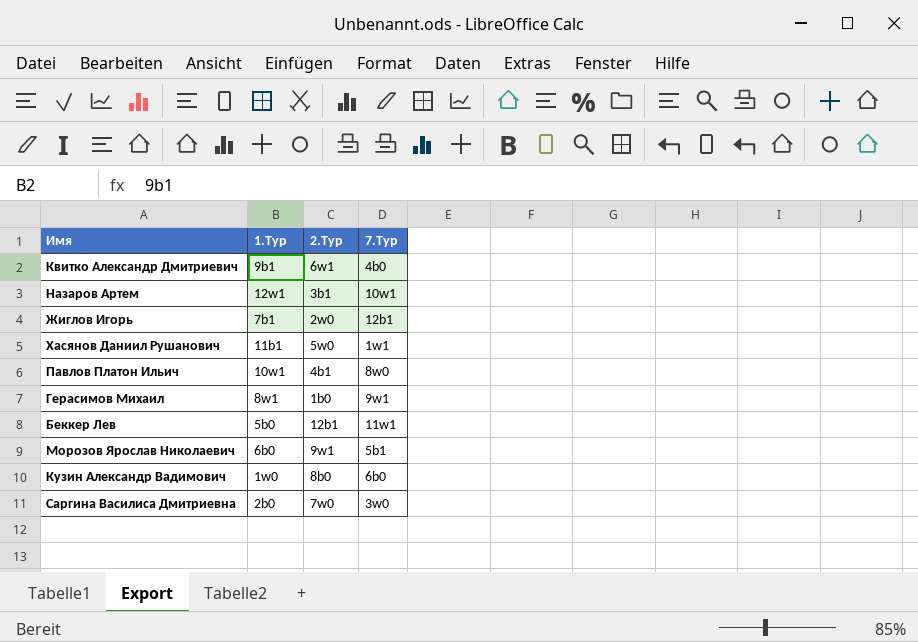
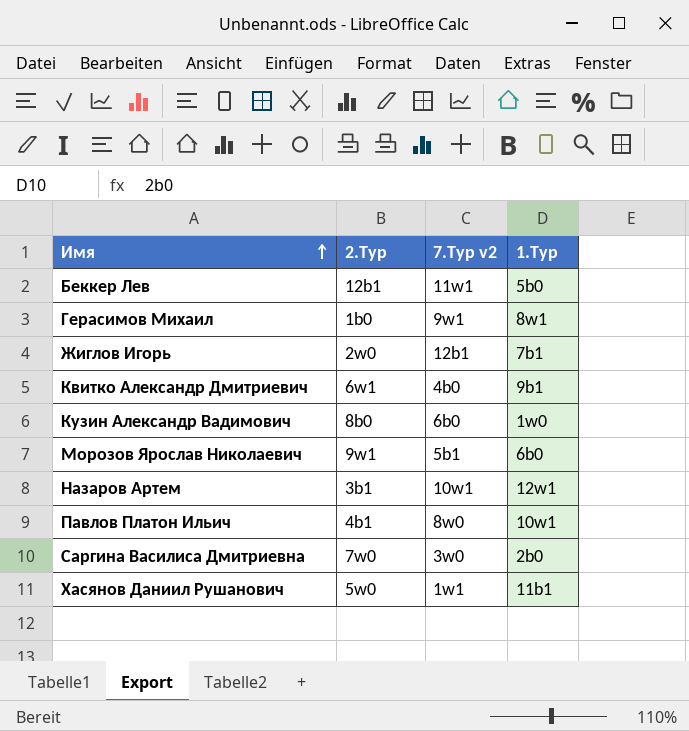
row order: none -> Имя ascending
column name: 7.Тур -> 7.Тур v2
column 1.Тур | position: 2 -> 4

